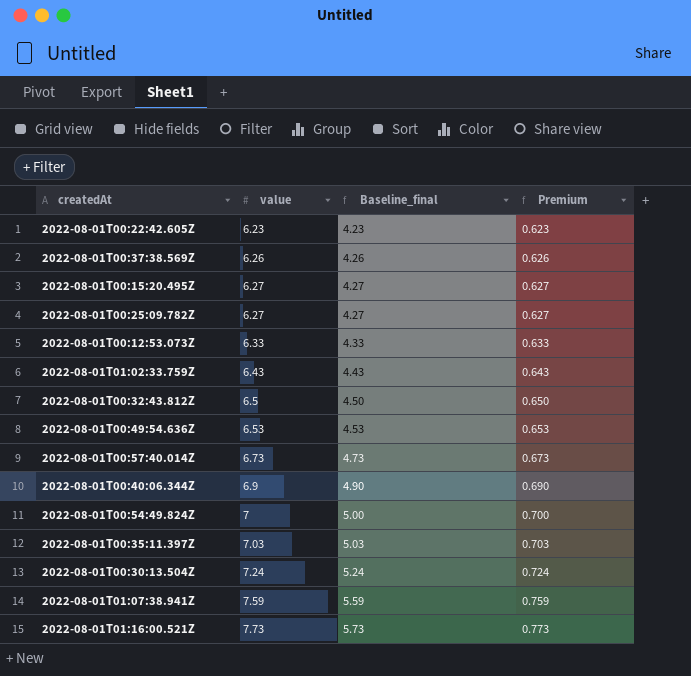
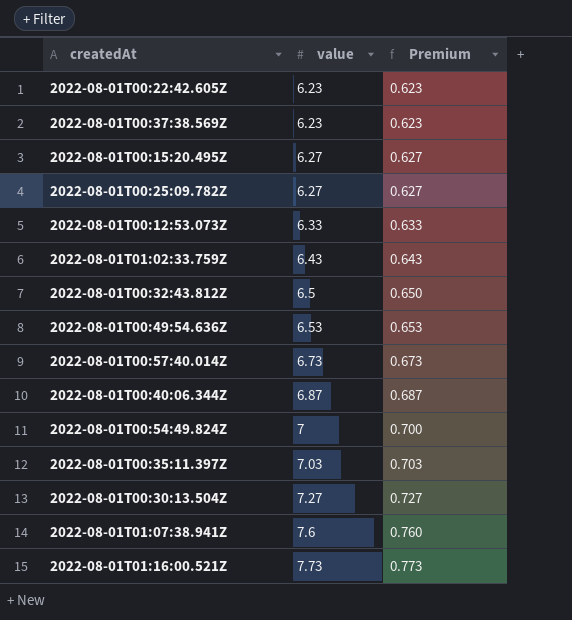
column Baseline_final | formula: [value] - 2 -> none
2022-08-01T00:37:38.569Z | value: 6.26 -> 6.23
2022-08-01T00:37:38.569Z | Premium: 0.626 -> 0.623
2022-08-01T00:40:06.344Z | value: 6.9 -> 6.87
2022-08-01T00:40:06.344Z | Premium: 0.690 -> 0.687
2022-08-01T00:30:13.504Z | value: 7.24 -> 7.27
2022-08-01T00:30:13.504Z | Premium: 0.724 -> 0.727
2022-08-01T01:07:38.941Z | value: 7.59 -> 7.6
2022-08-01T01:07:38.941Z | Premium: 0.759 -> 0.760

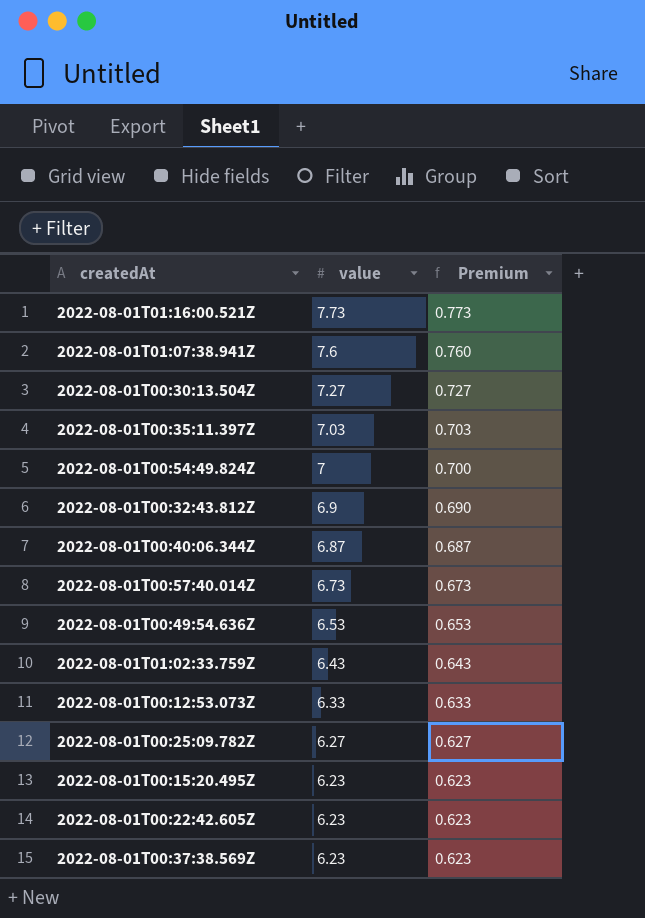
row order: value ascending -> value descending
2022-08-01T00:32:43.812Z | value: 6.5 -> 6.9
2022-08-01T00:32:43.812Z | Premium: 0.650 -> 0.690
2022-08-01T00:15:20.495Z | value: 6.27 -> 6.23
2022-08-01T00:15:20.495Z | Premium: 0.627 -> 0.623

